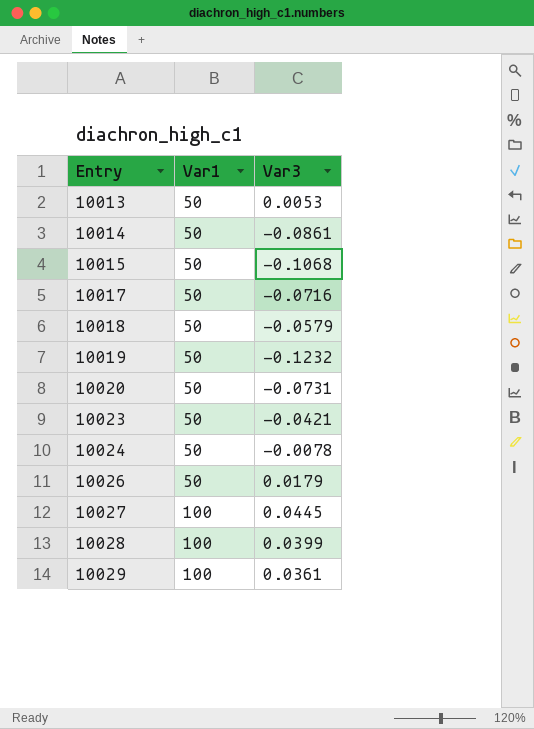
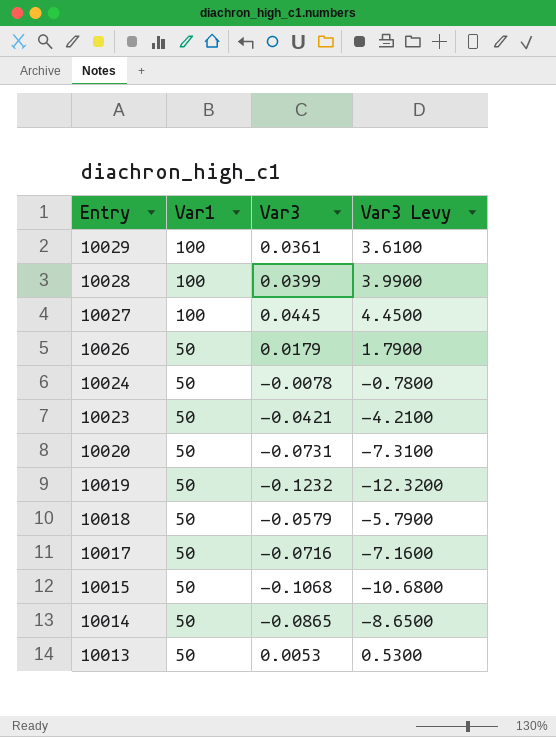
row order: Entry ascending -> Entry descending
column Var3 Levy | formula: none -> [Var3] * 100
10014 | Var3: -0.0861 -> -0.0865

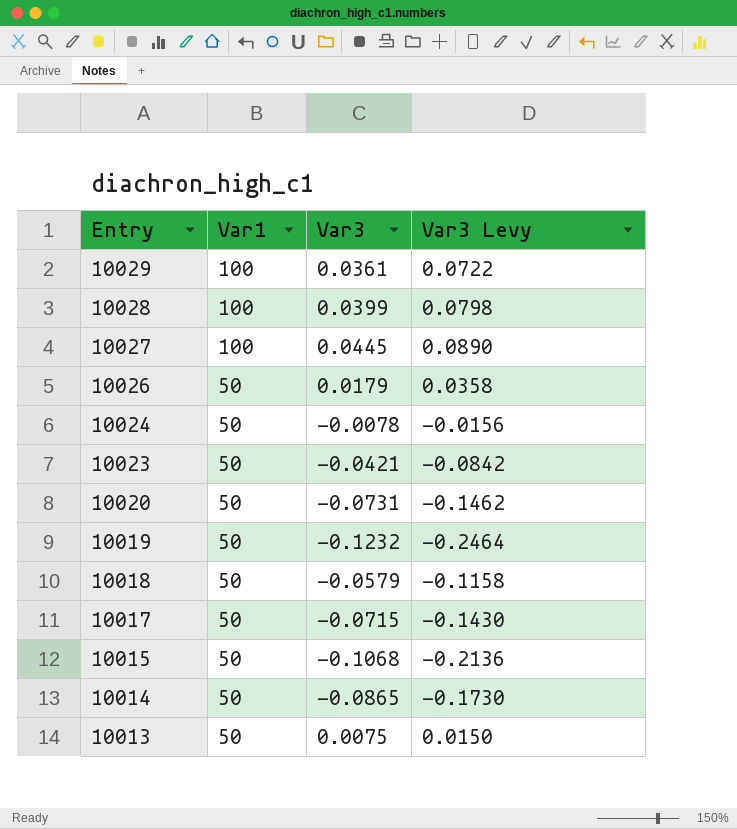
column Var3 Levy | formula: [Var3] * 100 -> [Var3] * 2
10017 | Var3: -0.0716 -> -0.0715
10013 | Var3: 0.0053 -> 0.0075

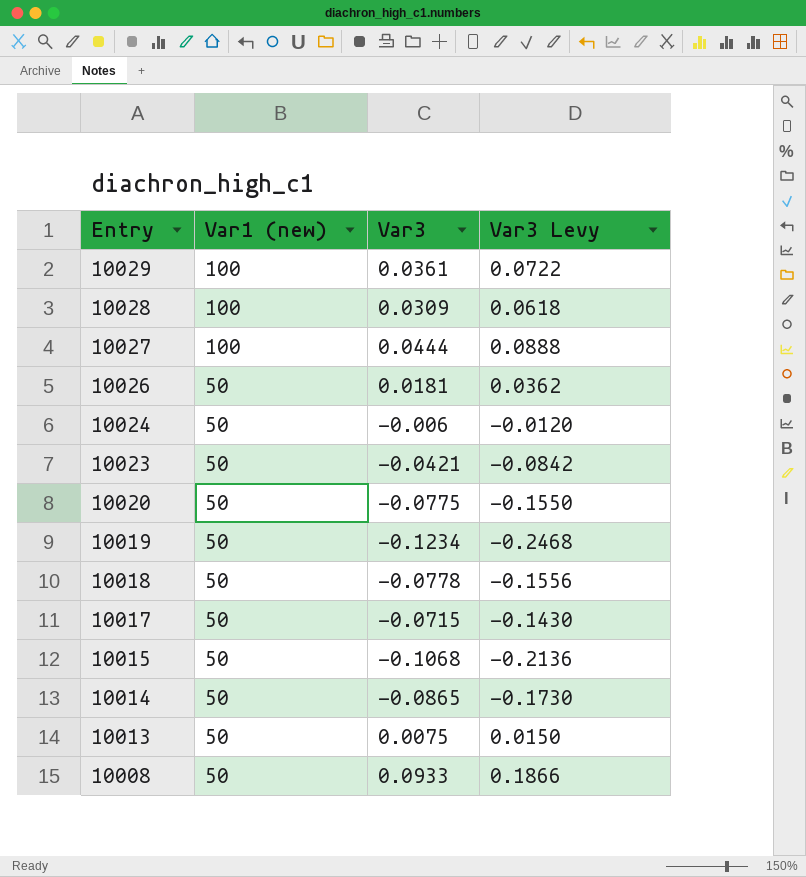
column name: Var1 -> Var1 (new)
10028 | Var3: 0.0399 -> 0.0309
10028 | Var3 Levy: 0.0798 -> 0.0618
10027 | Var3: 0.0445 -> 0.0444
10027 | Var3 Levy: 0.0890 -> 0.0888
10026 | Var3: 0.0179 -> 0.0181
10026 | Var3 Levy: 0.0358 -> 0.0362
10024 | Var3: -0.0078 -> -0.006
10024 | Var3 Levy: -0.0156 -> -0.0120
10020 | Var3: -0.0731 -> -0.0775
10020 | Var3 Levy: -0.1462 -> -0.1550
10019 | Var3: -0.1232 -> -0.1234
10019 | Var3 Levy: -0.2464 -> -0.2468
10018 | Var3: -0.0579 -> -0.0778
10018 | Var3 Levy: -0.1158 -> -0.1556
row 10008: none -> 50 | 0.0933 | 0.1866

